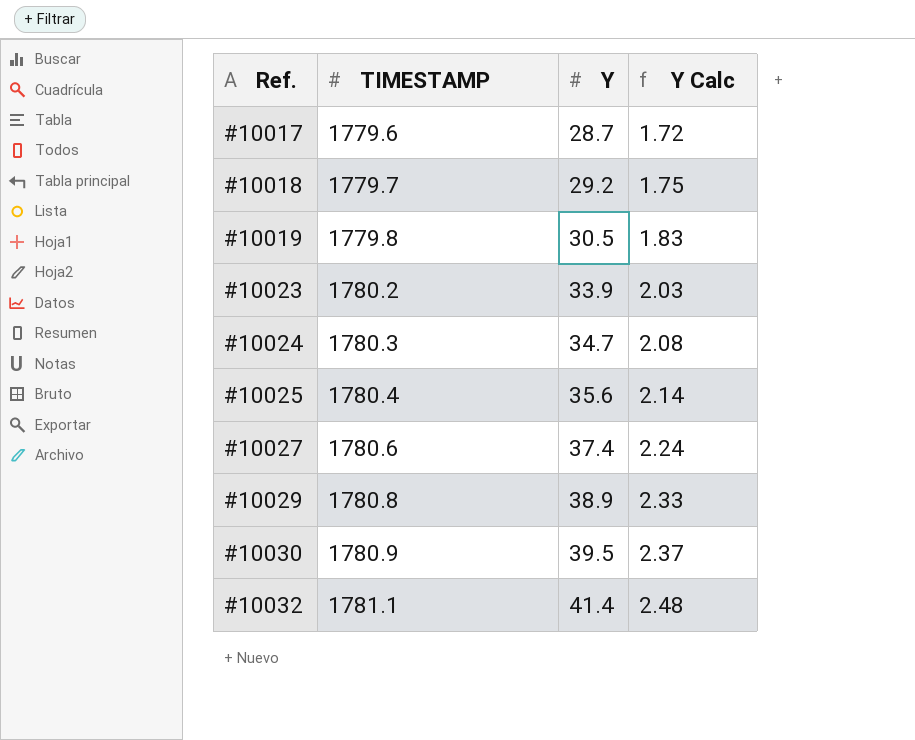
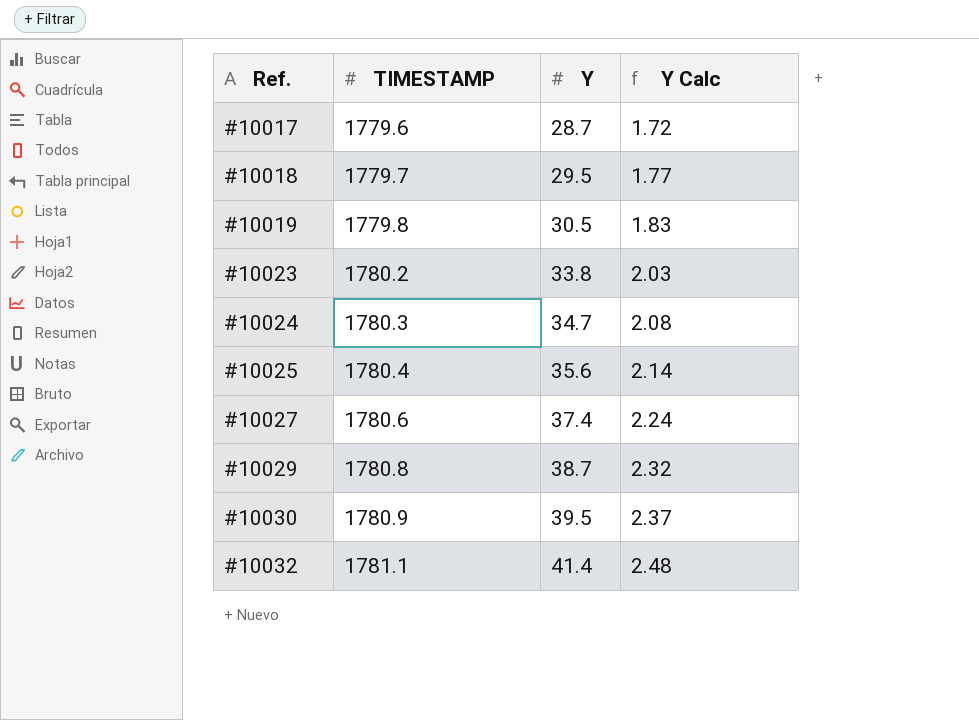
#10018 | Y: 29.2 -> 29.5
#10018 | Y Calc: 1.75 -> 1.77
#10023 | Y: 33.9 -> 33.8
#10029 | Y: 38.9 -> 38.7
#10029 | Y Calc: 2.33 -> 2.32

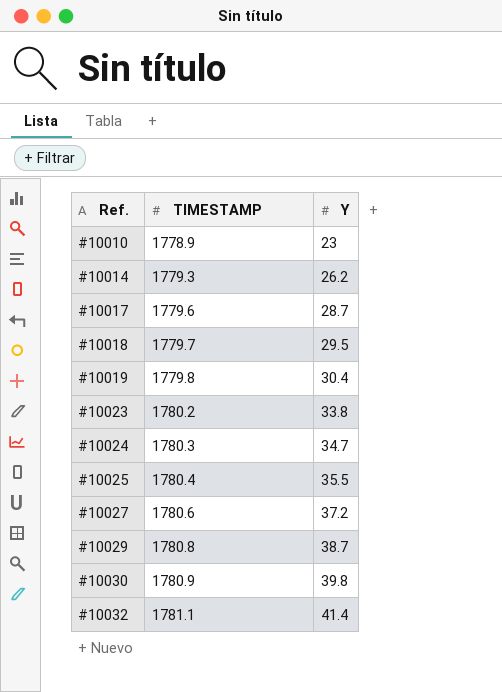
column Y Calc | formula: [Y] * 0.06 -> none
row #10010: none -> 1778.9 | 23
row #10014: none -> 1779.3 | 26.2
#10019 | Y: 30.5 -> 30.4
#10025 | Y: 35.6 -> 35.5
#10027 | Y: 37.4 -> 37.2
#10030 | Y: 39.5 -> 39.8

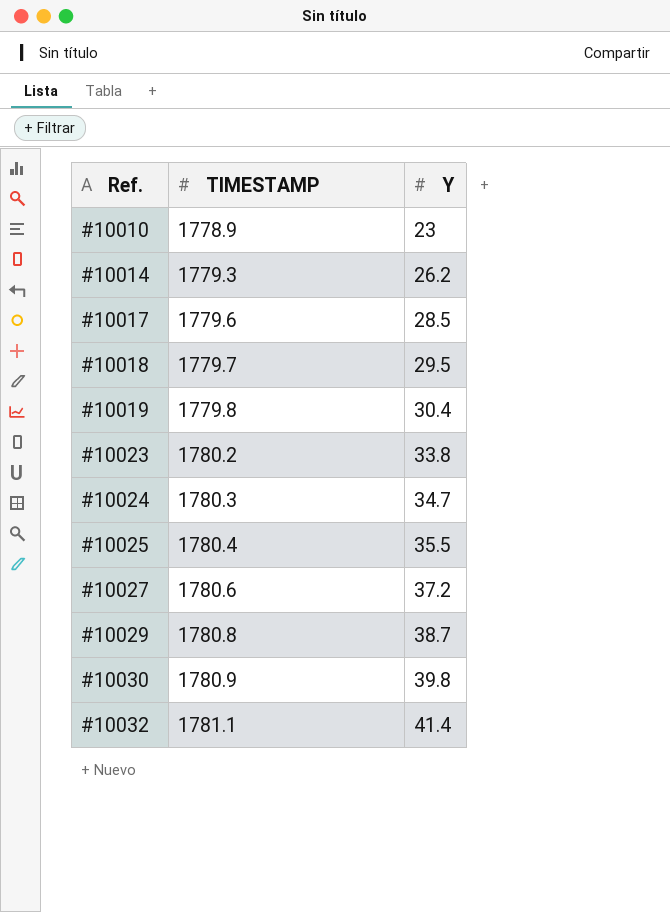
#10017 | Y: 28.7 -> 28.5

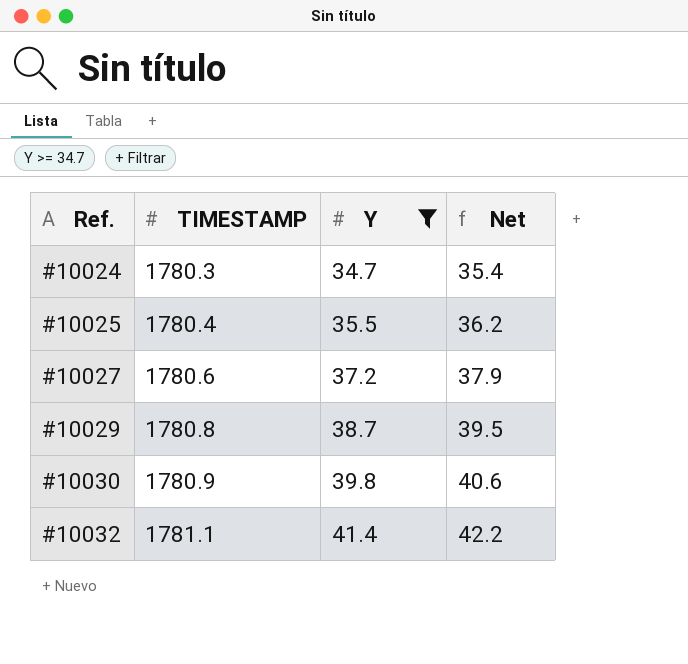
filter: none -> Y >= 34.7
column Net | formula: none -> [Y] * 1.02

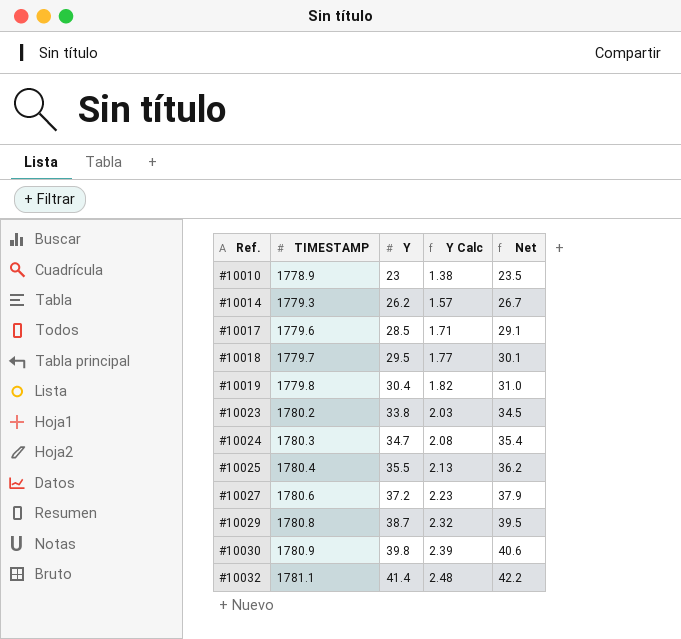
filter: Y >= 34.7 -> none
column Y Calc | formula: none -> [Y] * 0.06

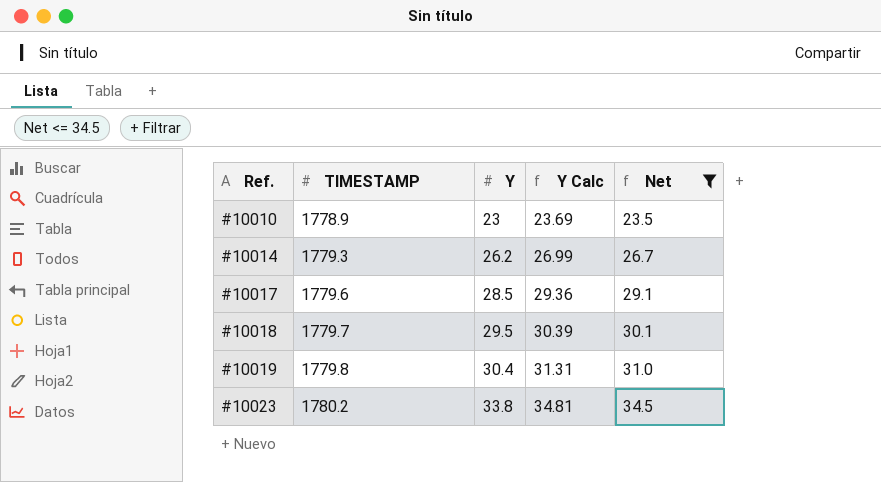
filter: none -> Net <= 34.5
column Y Calc | formula: [Y] * 0.06 -> [Y] * 1.03

